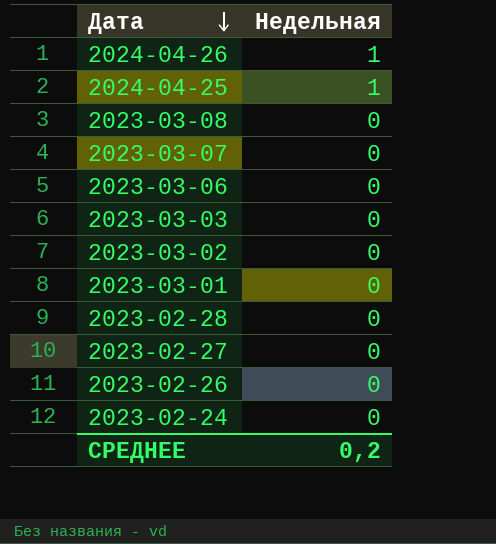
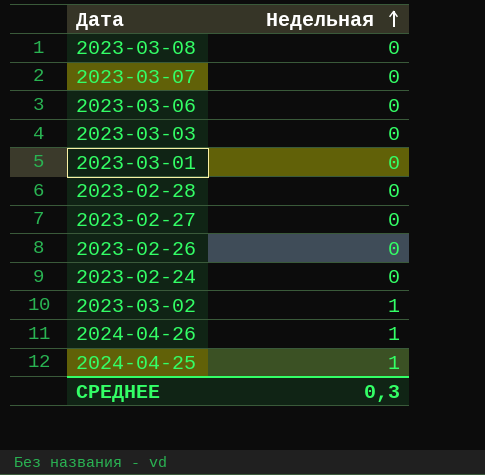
row order: Дата descending -> Недельная ascending
2023-03-02 | Недельная: 0 -> 1
СРЕДНЕЕ | Недельная: 0,2 -> 0,3

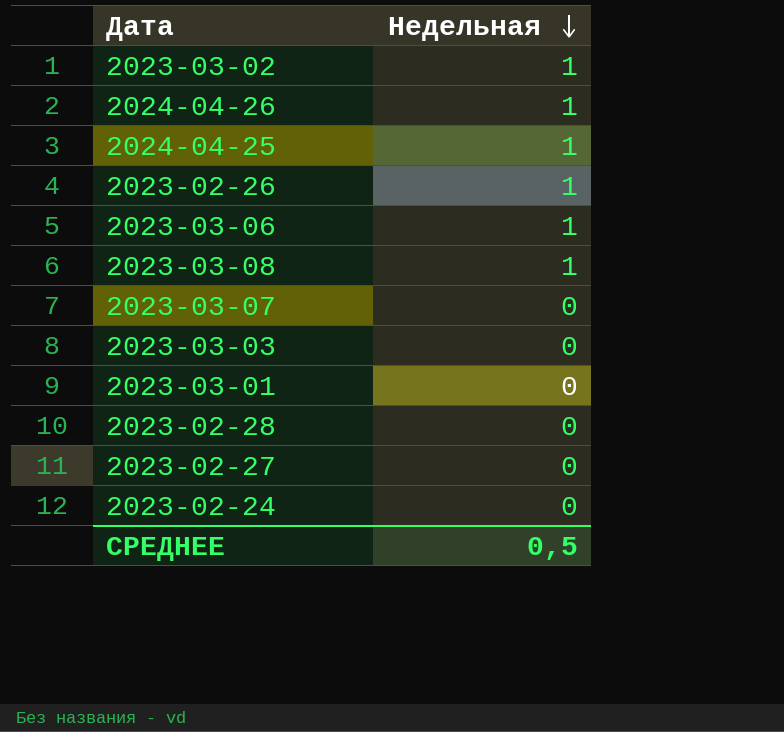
row order: Недельная ascending -> Недельная descending
2023-02-26 | Недельная: 0 -> 1
2023-03-06 | Недельная: 0 -> 1
2023-03-08 | Недельная: 0 -> 1
СРЕДНЕЕ | Недельная: 0,3 -> 0,5

